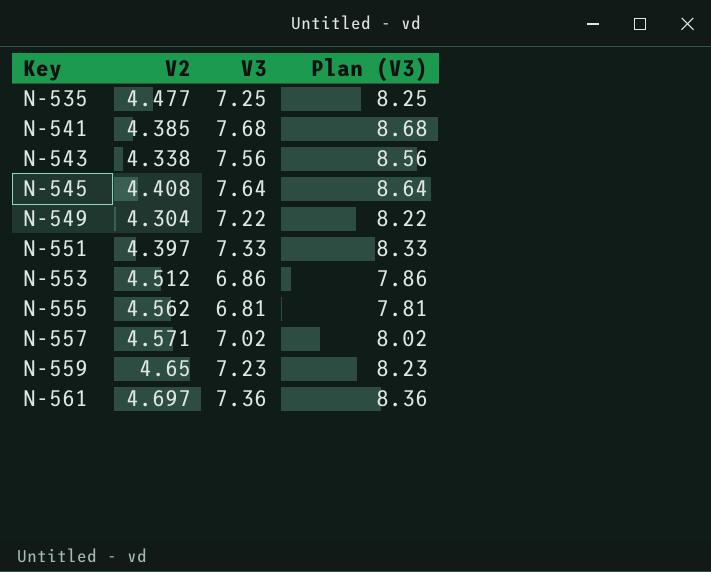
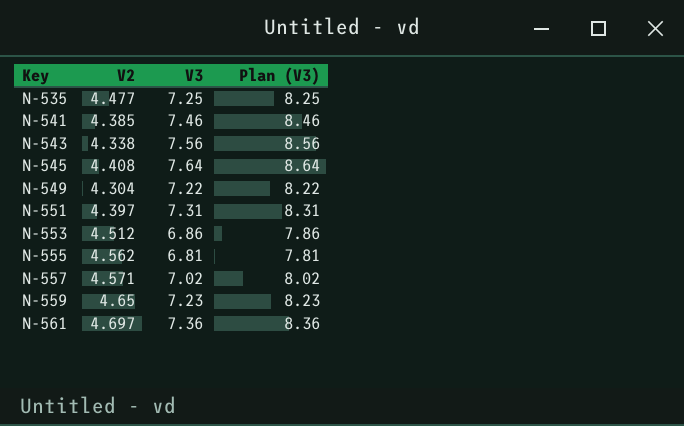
N-541 | V3: 7.68 -> 7.46
N-541 | Plan (V3): 8.68 -> 8.46
N-551 | V3: 7.33 -> 7.31
N-551 | Plan (V3): 8.33 -> 8.31

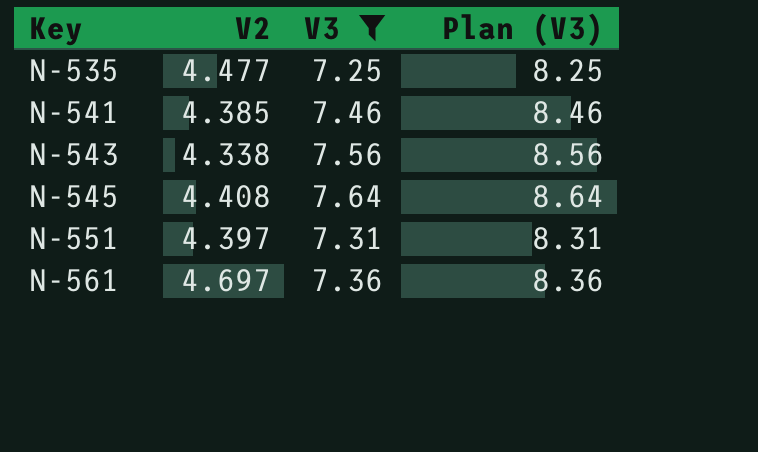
filter: none -> V3 >= 7.25

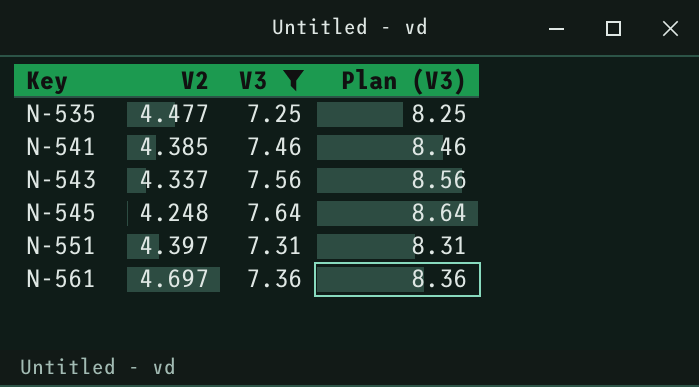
N-543 | V2: 4.338 -> 4.337
N-545 | V2: 4.408 -> 4.248

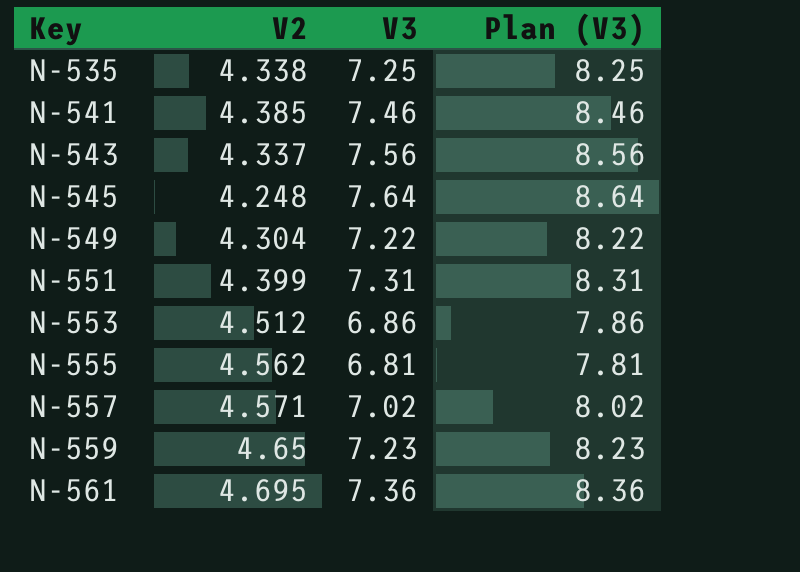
filter: V3 >= 7.25 -> none
N-535 | V2: 4.477 -> 4.338
N-551 | V2: 4.397 -> 4.399
N-561 | V2: 4.697 -> 4.695

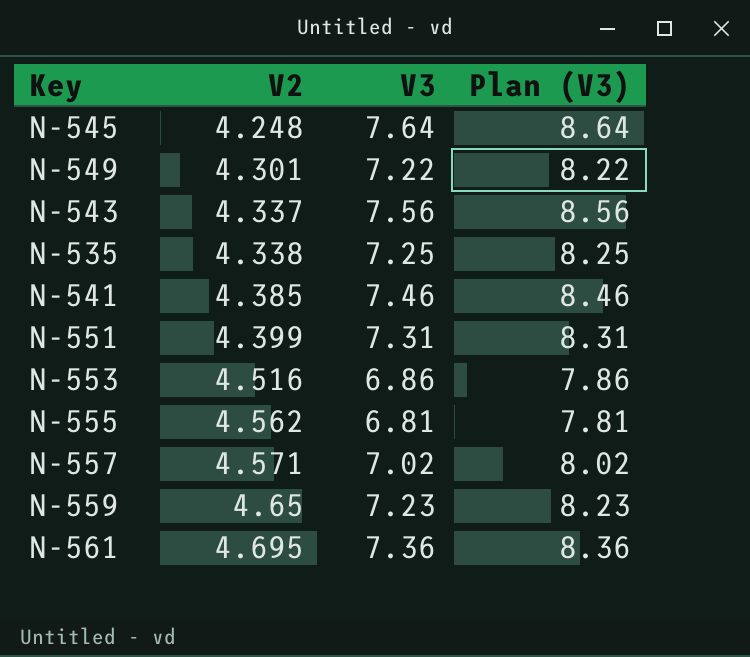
row order: Key ascending -> V2 ascending
N-549 | V2: 4.304 -> 4.301
N-553 | V2: 4.512 -> 4.516

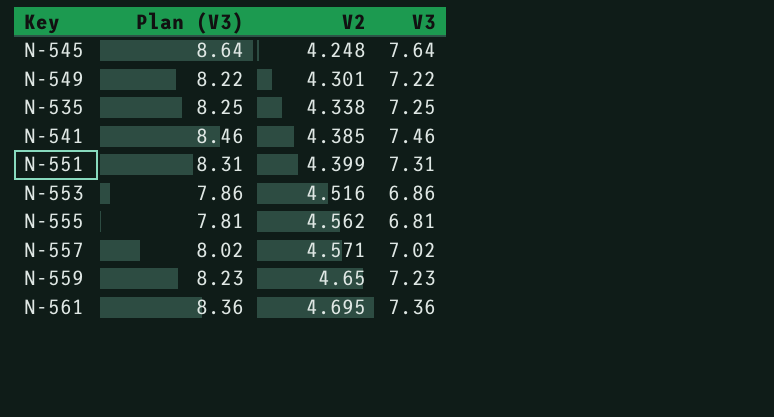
column Plan (V3) | position: 4 -> 2
row N-543: 4.337 | 7.56 | 8.56 -> none

